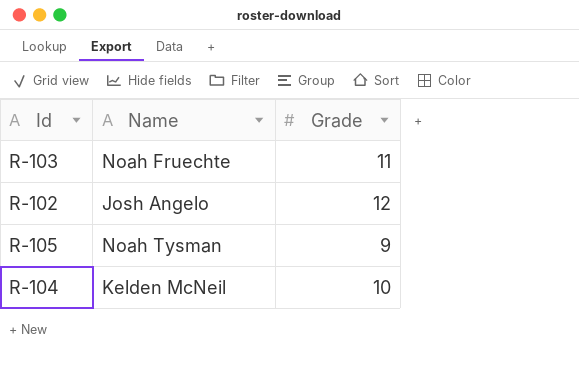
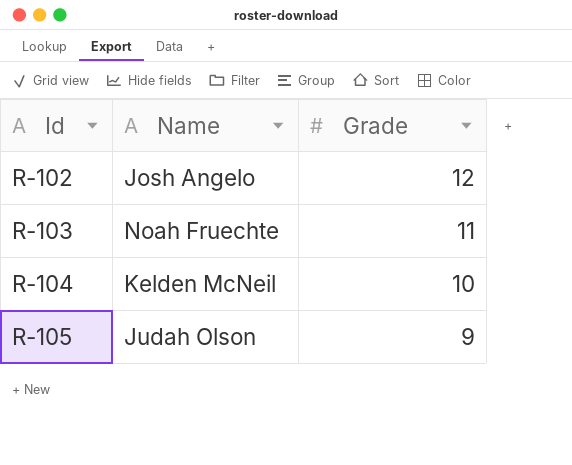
row order: none -> Id ascending
R-105 | Name: Noah Tysman -> Judah Olson

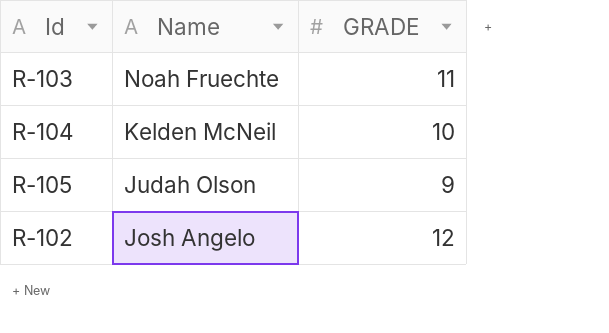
row order: Id ascending -> Name descending
column name: Grade -> GRADE

